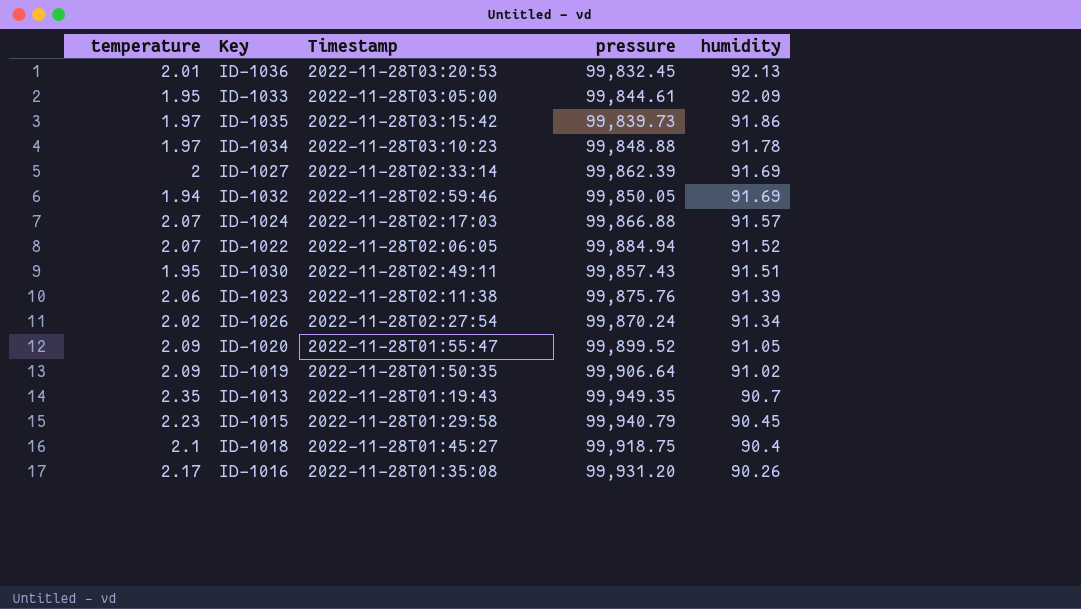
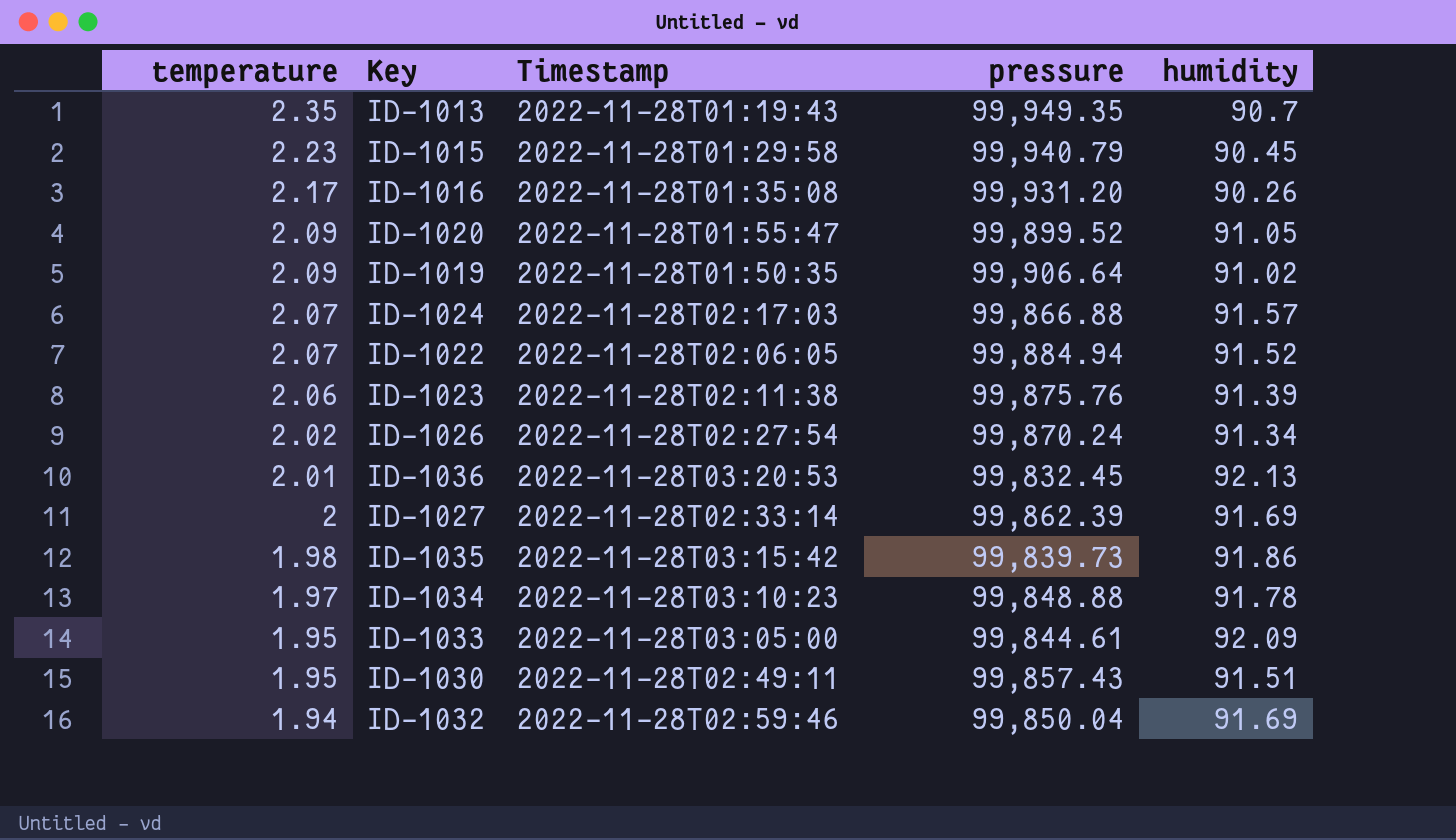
row order: humidity descending -> temperature descending
row ID-1018: 2.1 | 2022-11-28T01:45:27 | 99,918.75 | 90.4 -> none
ID-1035 | temperature: 1.97 -> 1.98
ID-1032 | pressure: 99,850.05 -> 99,850.04

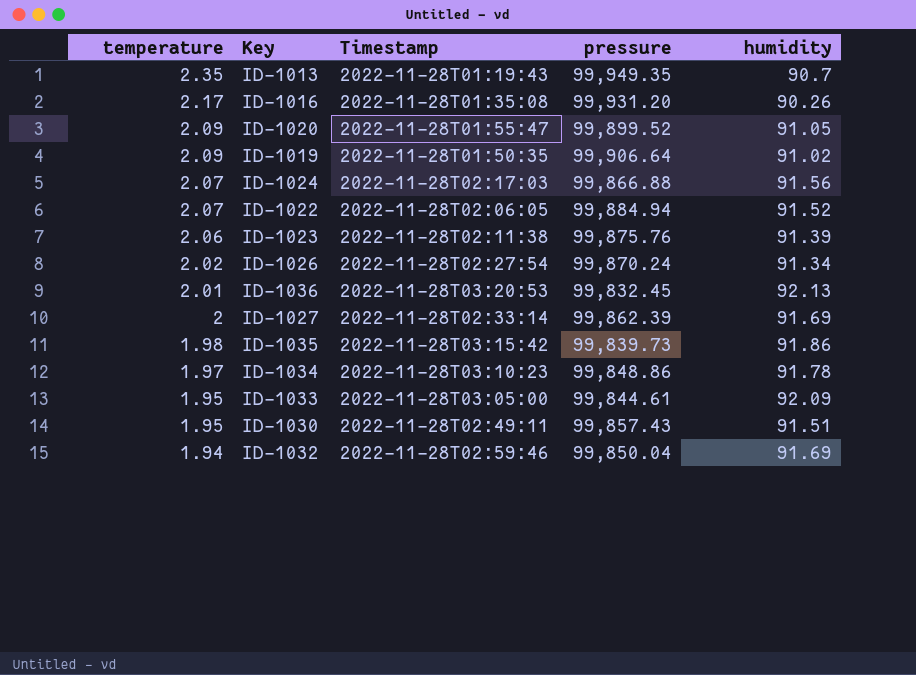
row ID-1015: 2.23 | 2022-11-28T01:29:58 | 99,940.79 | 90.45 -> none
ID-1024 | humidity: 91.57 -> 91.56
ID-1034 | pressure: 99,848.88 -> 99,848.86

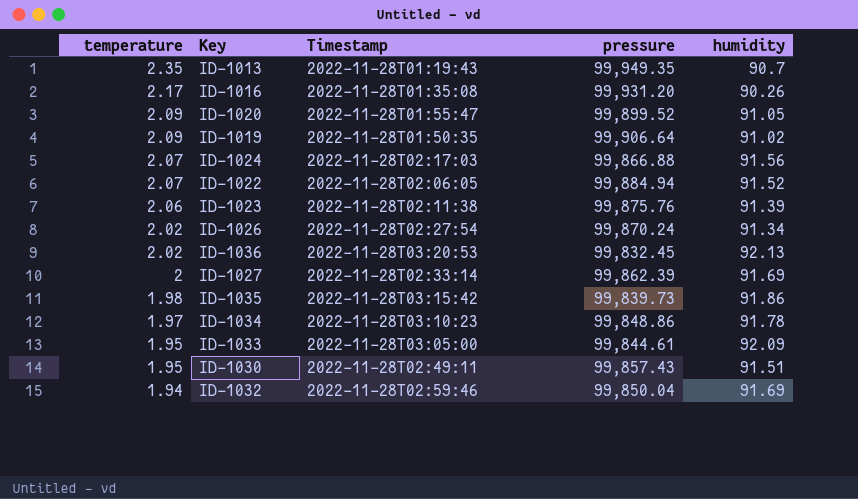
ID-1036 | temperature: 2.01 -> 2.02

